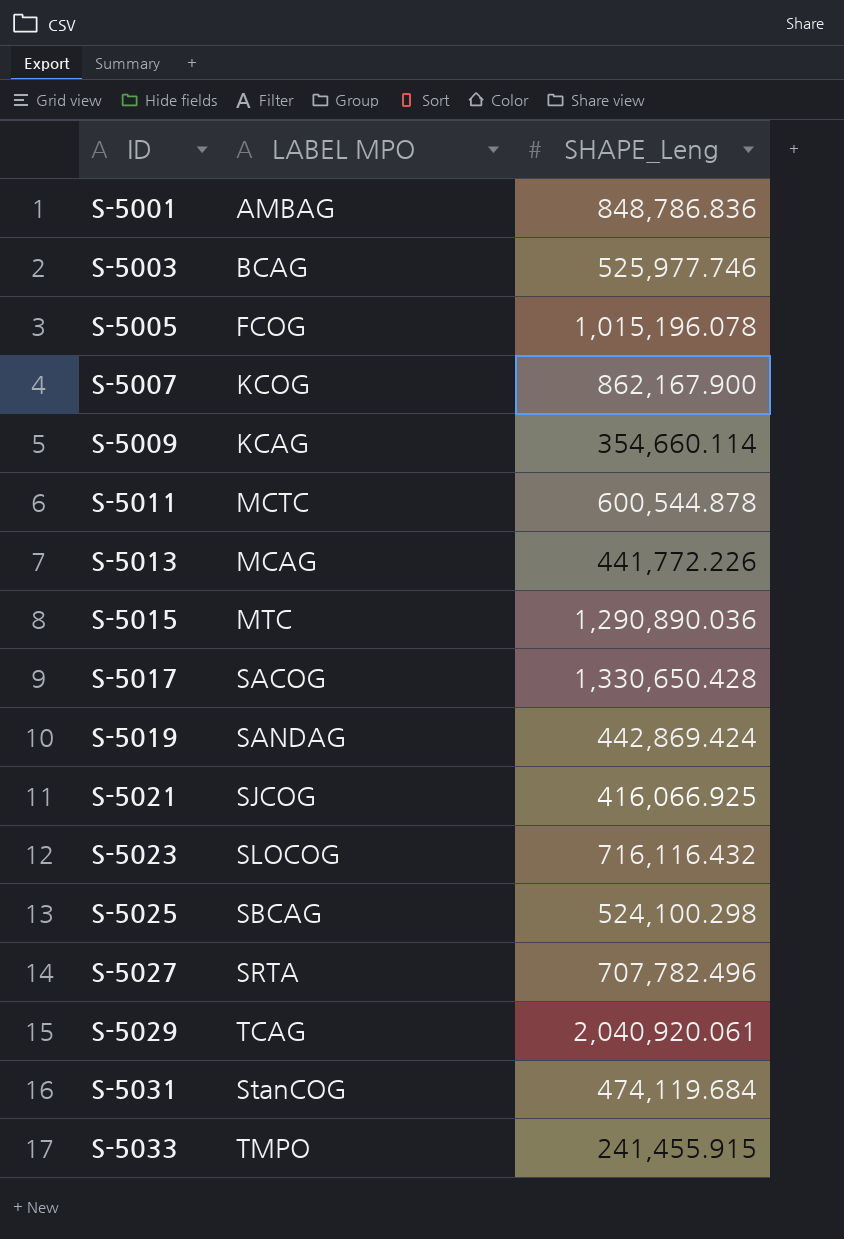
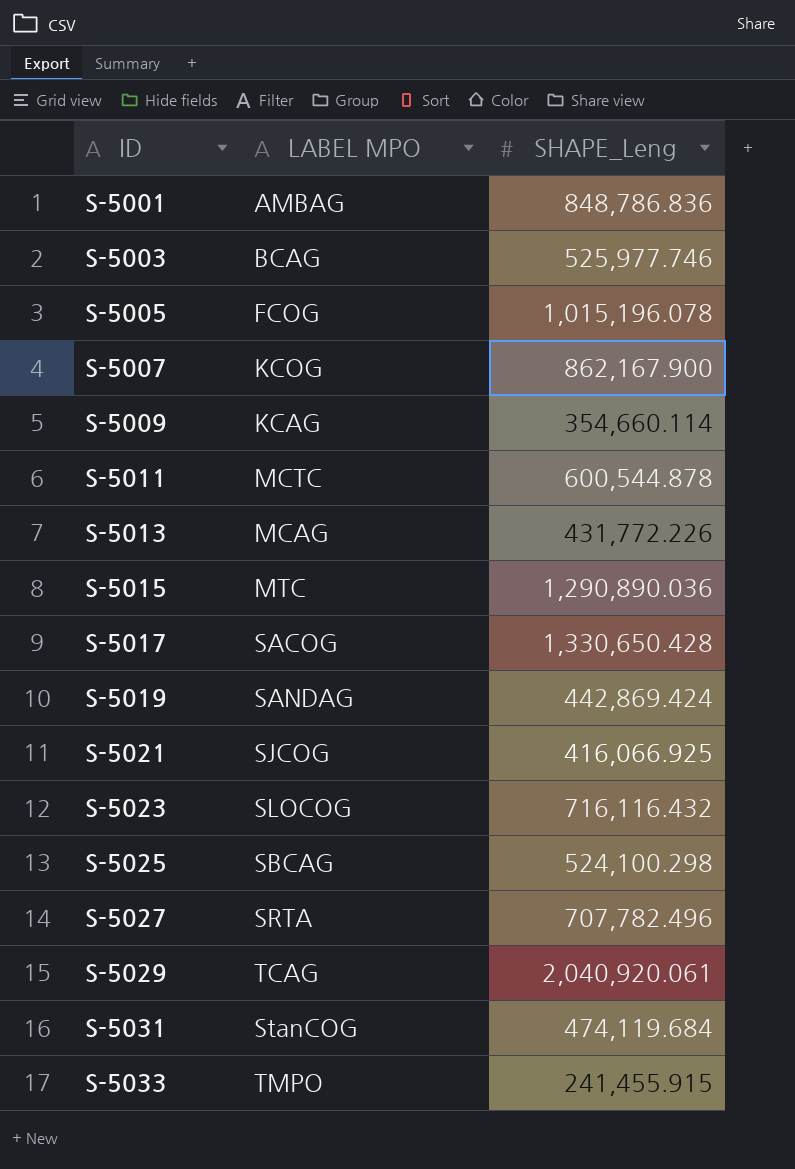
S-5013 | SHAPE_Leng: 441,772.226 -> 431,772.226

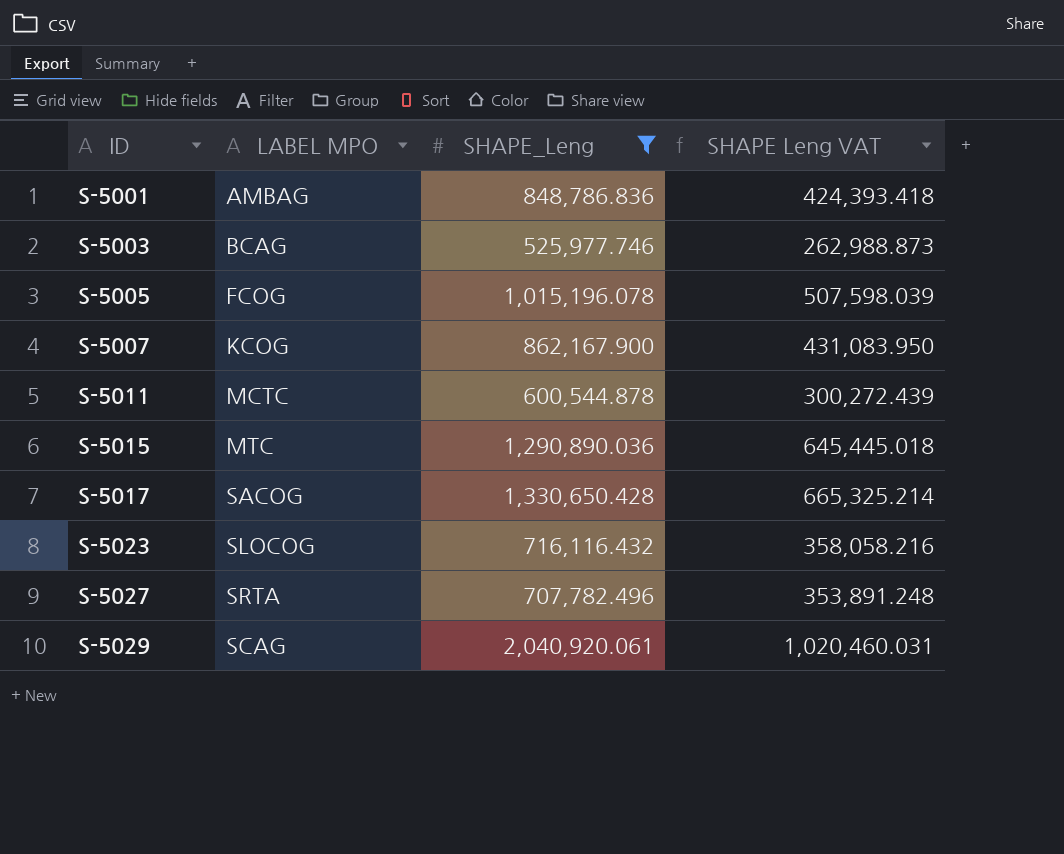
filter: none -> SHAPE_Leng >= 525,977.746
column SHAPE Leng VAT | formula: none -> [SHAPE_Leng] * 0.5
S-5029 | LABEL MPO: TCAG -> SCAG

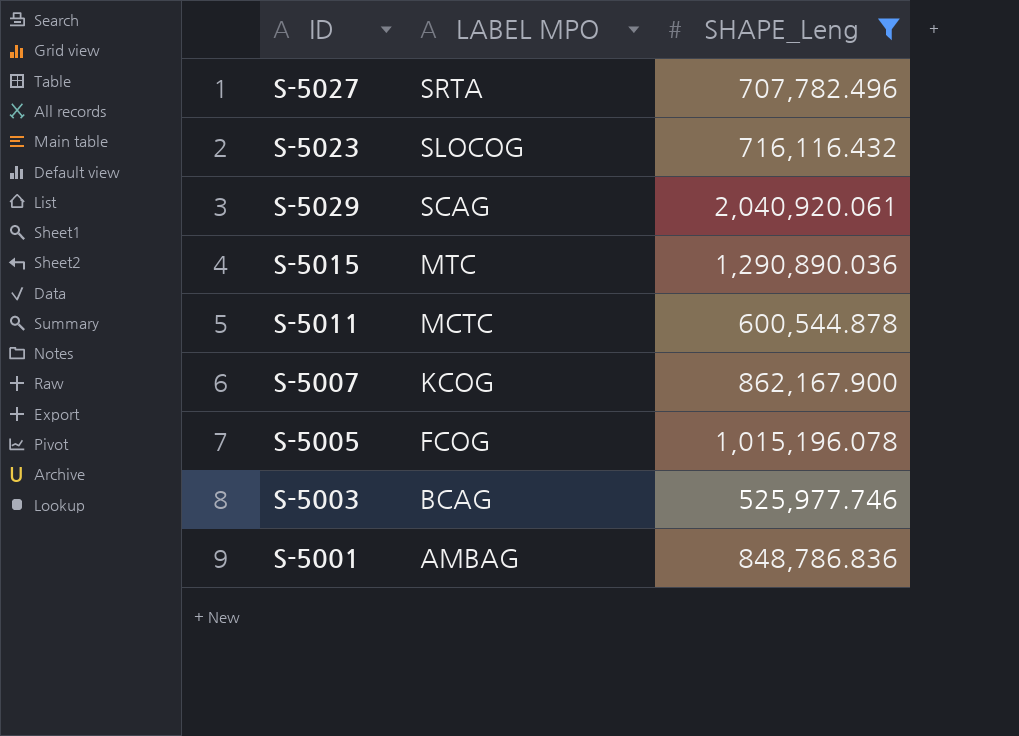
row order: ID ascending -> LABEL MPO descending
column SHAPE Leng VAT | formula: [SHAPE_Leng] * 0.5 -> none
row S-5017: SACOG | 1,330,650.428 | 665,325.214 -> none

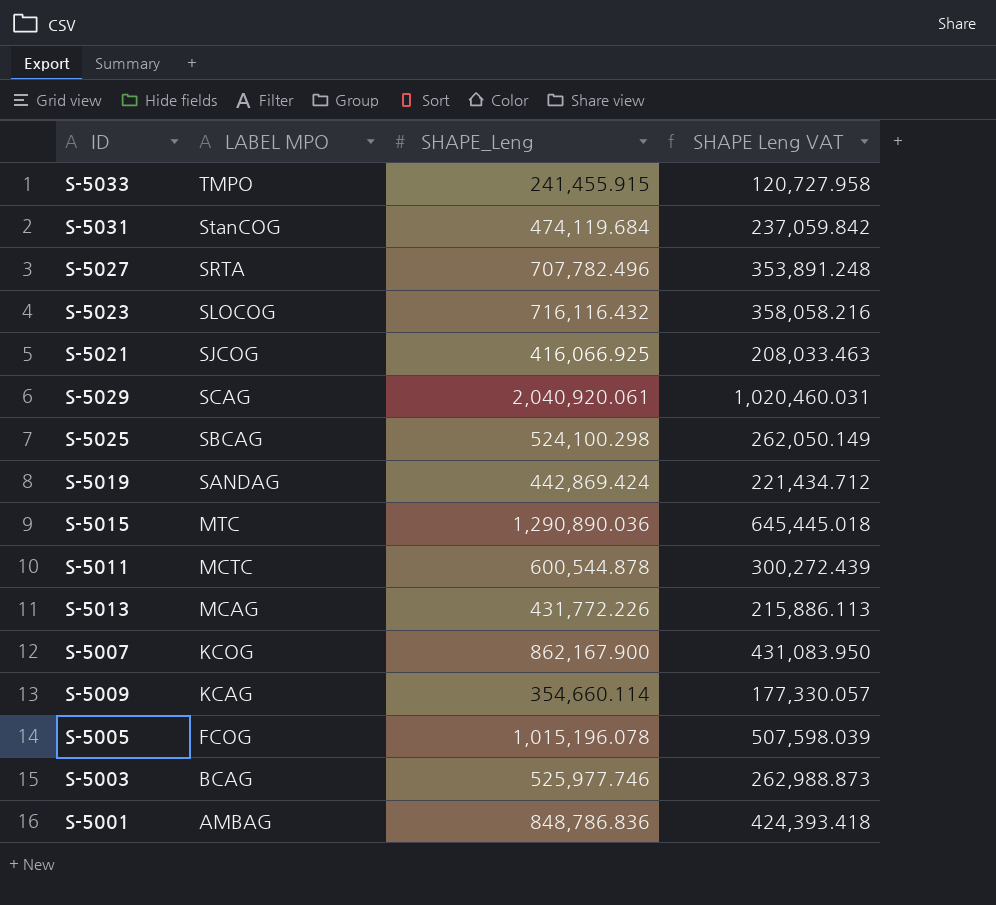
filter: SHAPE_Leng >= 525,977.746 -> none
column SHAPE Leng VAT | formula: none -> [SHAPE_Leng] * 0.5

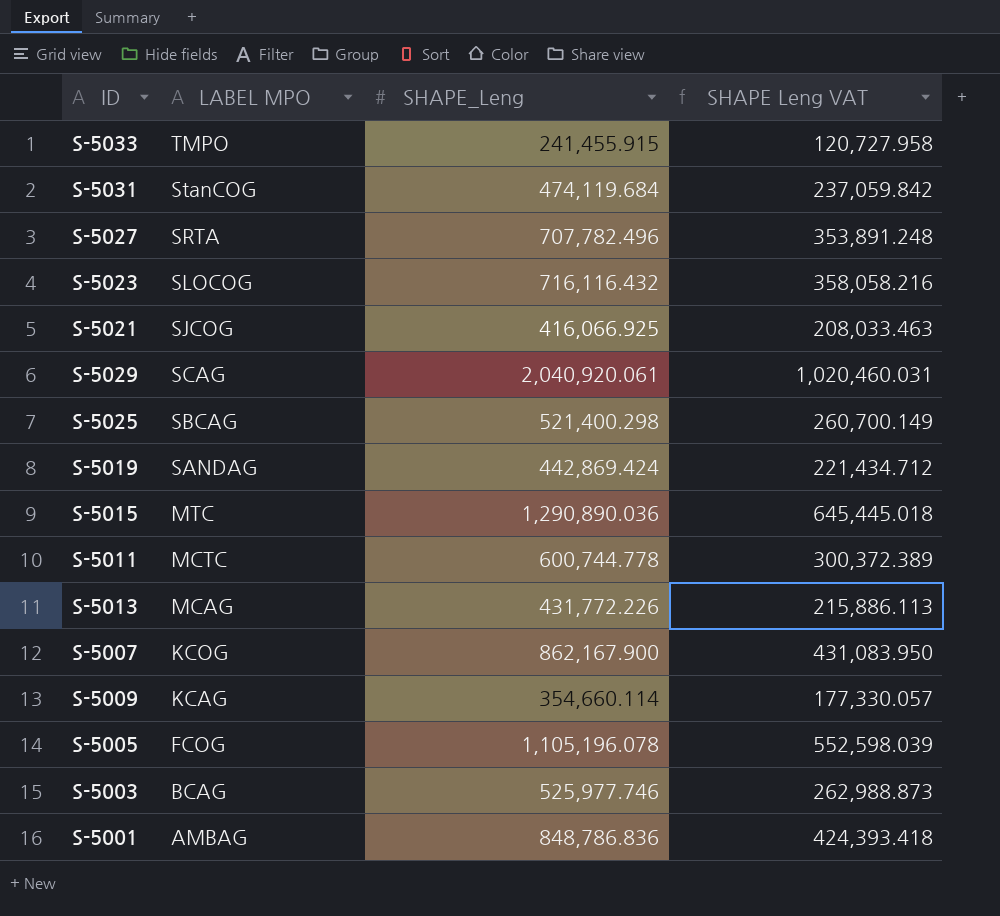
S-5025 | SHAPE_Leng: 524,100.298 -> 521,400.298
S-5025 | SHAPE Leng VAT: 262,050.149 -> 260,700.149
S-5011 | SHAPE_Leng: 600,544.878 -> 600,744.778
S-5011 | SHAPE Leng VAT: 300,272.439 -> 300,372.389
S-5005 | SHAPE_Leng: 1,015,196.078 -> 1,105,196.078
S-5005 | SHAPE Leng VAT: 507,598.039 -> 552,598.039

